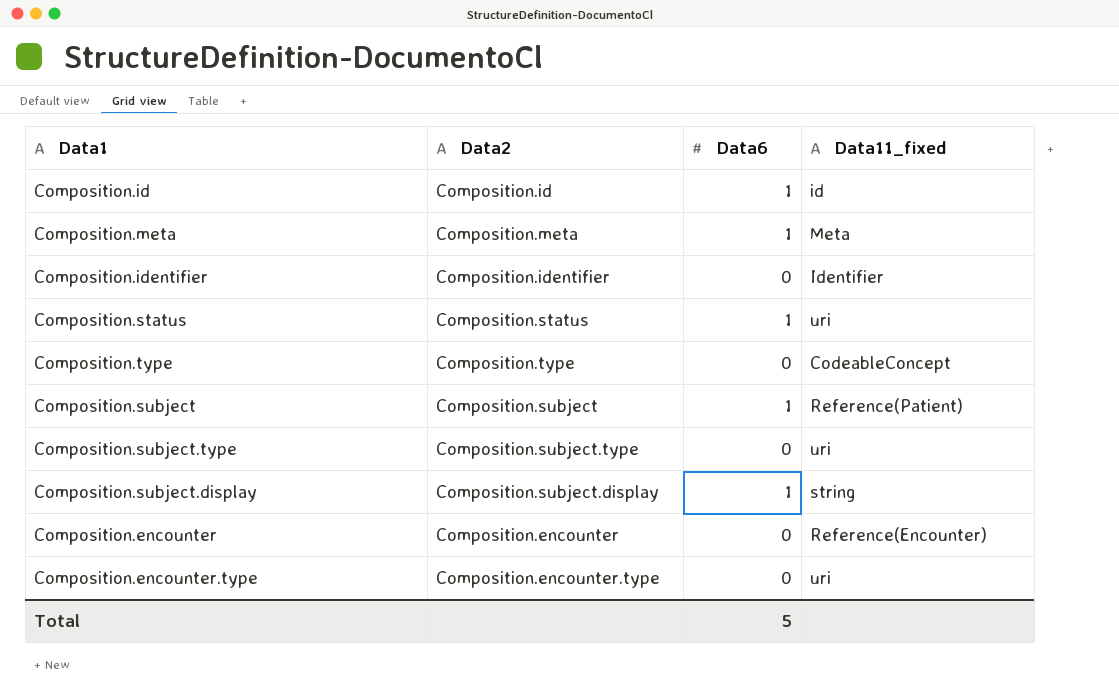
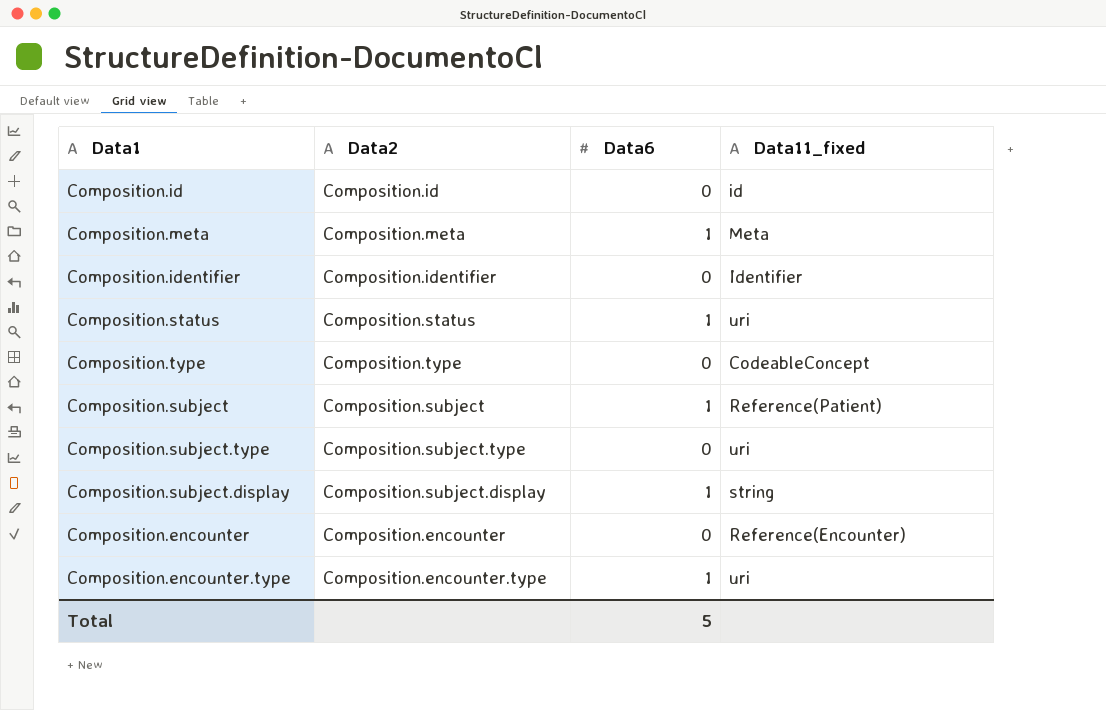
Composition.id | Data6: 1 -> 0
Composition.encounter.type | Data6: 0 -> 1

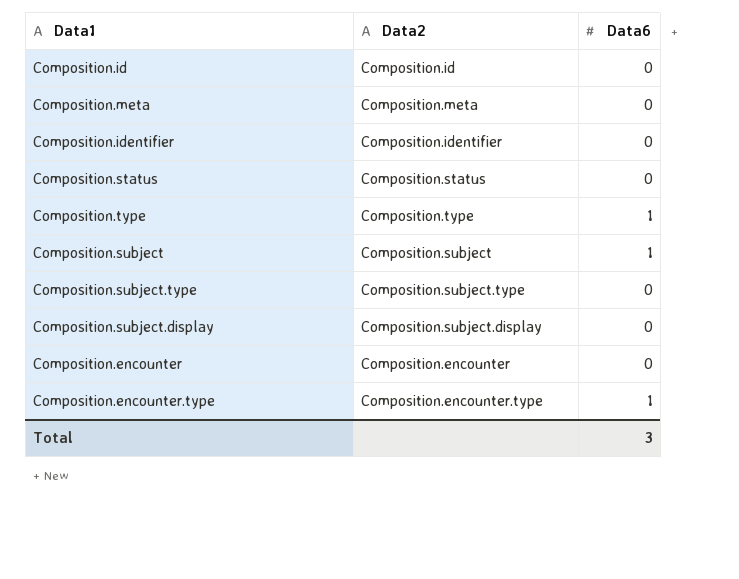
column Data11_fixed | position: 4 -> none
Composition.meta | Data6: 1 -> 0
Composition.status | Data6: 1 -> 0
Composition.type | Data6: 0 -> 1
Composition.subject.display | Data6: 1 -> 0
Total | Data6: 5 -> 3

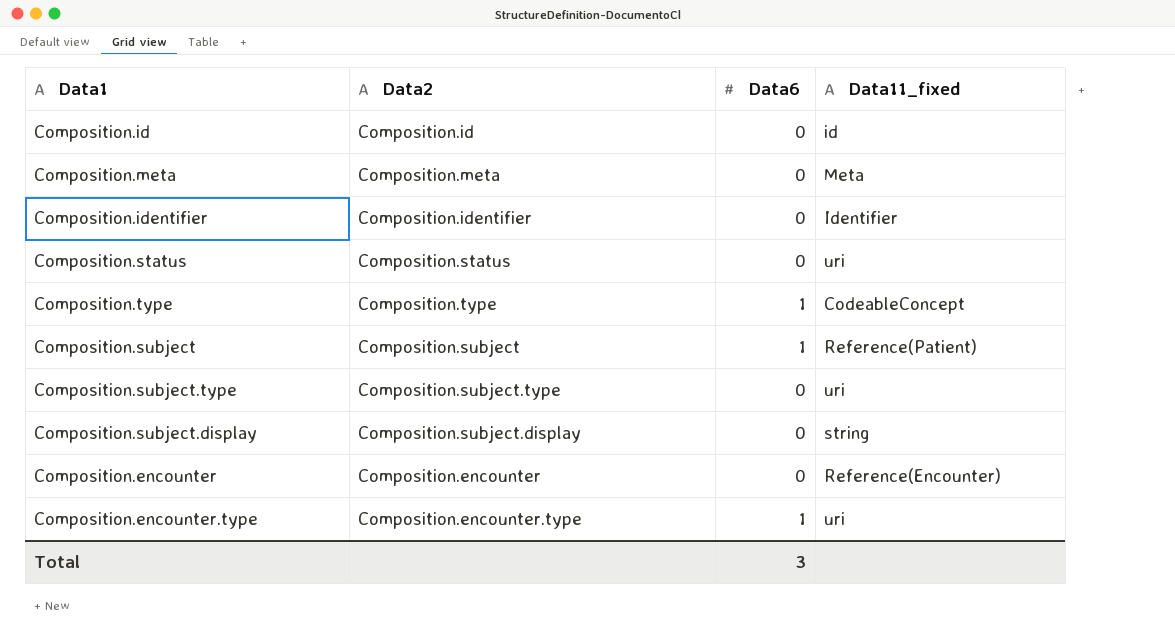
column Data11_fixed | position: none -> 4

